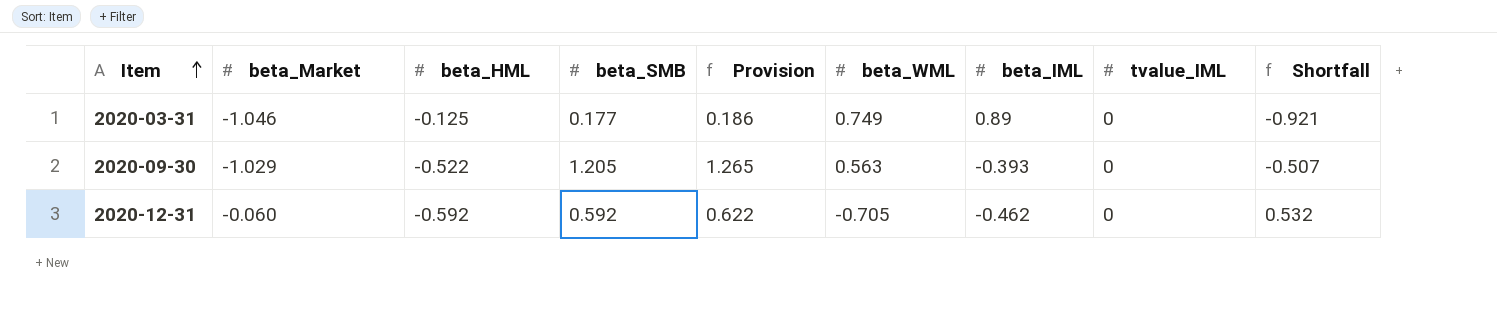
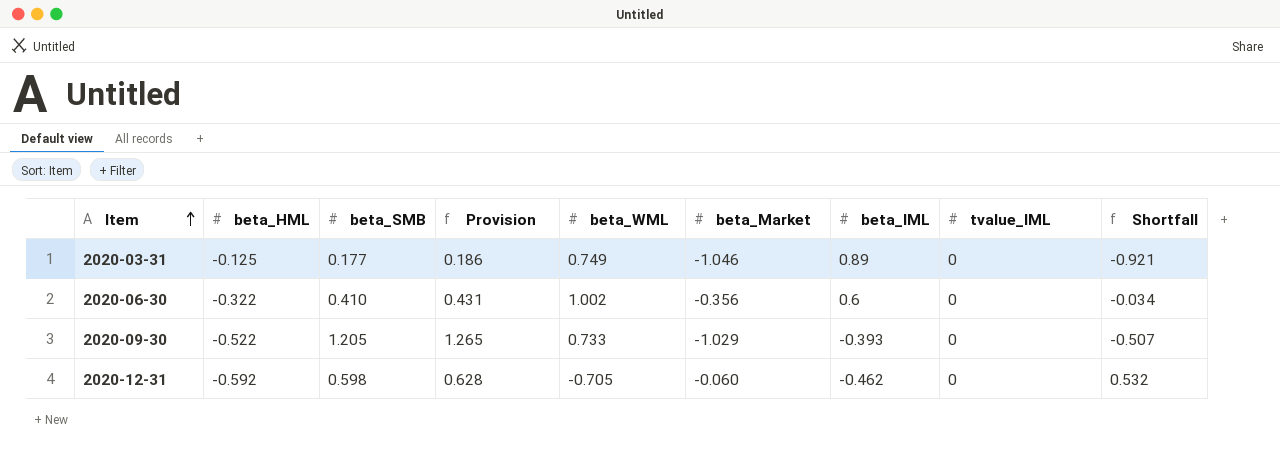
column beta_Market | position: 2 -> 6
row 2020-06-30: none -> -0.322 | 0.410 | 0.431 | 1.002 | -0.356 | 0.6 | 0 | -0.034
2020-09-30 | beta_WML: 0.563 -> 0.733
2020-12-31 | beta_SMB: 0.592 -> 0.598
2020-12-31 | Provision: 0.622 -> 0.628

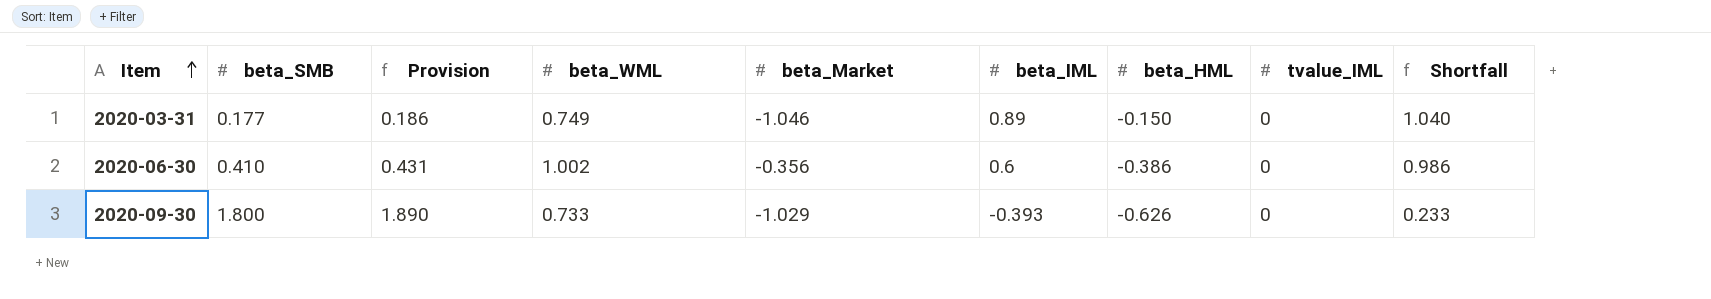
column beta_HML | position: 2 -> 7
column Shortfall | formula: [beta_Market] - [beta_HML] -> [beta_IML] - [beta_HML]
row 2020-12-31: -0.592 | 0.598 | 0.628 | -0.705 | -0.060 | -0.462 | 0 | 0.532 -> none
2020-03-31 | beta_HML: -0.125 -> -0.150
2020-06-30 | beta_HML: -0.322 -> -0.386
2020-09-30 | beta_SMB: 1.205 -> 1.800
2020-09-30 | Provision: 1.265 -> 1.890
2020-09-30 | beta_HML: -0.522 -> -0.626

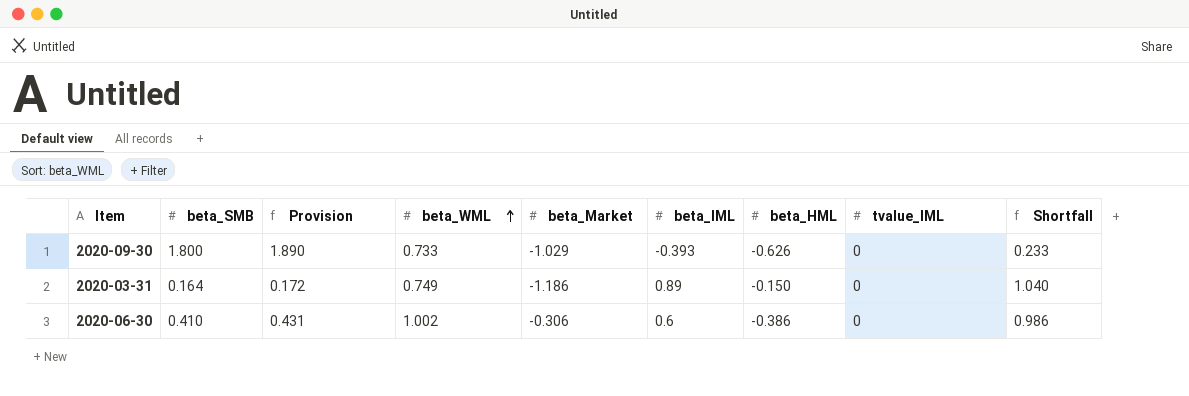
row order: Item ascending -> beta_WML ascending
2020-03-31 | beta_SMB: 0.177 -> 0.164
2020-03-31 | Provision: 0.186 -> 0.172
2020-03-31 | beta_Market: -1.046 -> -1.186
2020-06-30 | beta_Market: -0.356 -> -0.306

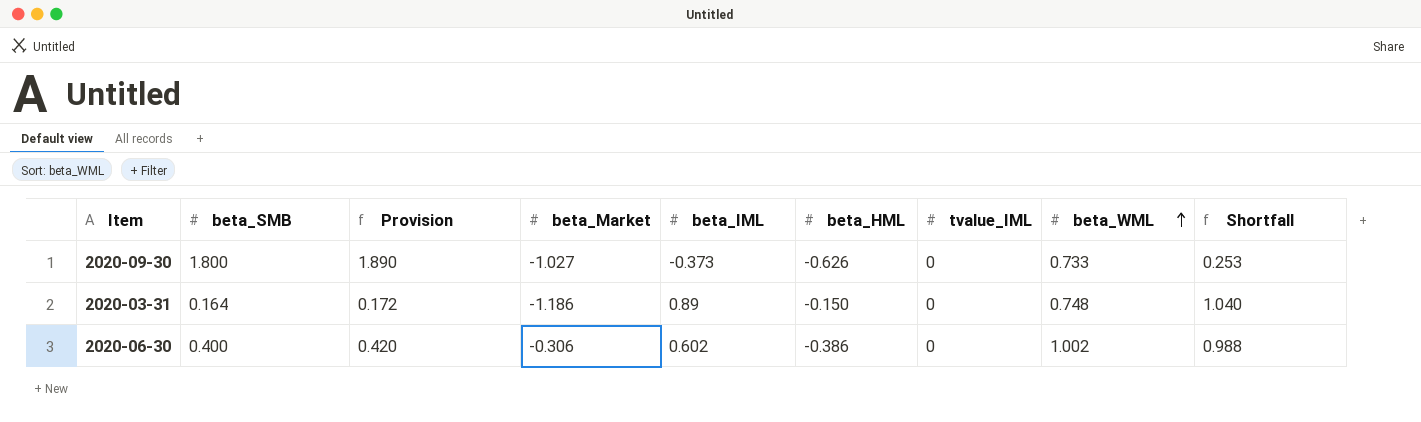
column beta_WML | position: 4 -> 8
2020-09-30 | beta_Market: -1.029 -> -1.027
2020-09-30 | beta_IML: -0.393 -> -0.373
2020-09-30 | Shortfall: 0.233 -> 0.253
2020-03-31 | beta_WML: 0.749 -> 0.748
2020-06-30 | beta_SMB: 0.410 -> 0.400
2020-06-30 | Provision: 0.431 -> 0.420
2020-06-30 | beta_IML: 0.6 -> 0.602
2020-06-30 | Shortfall: 0.986 -> 0.988

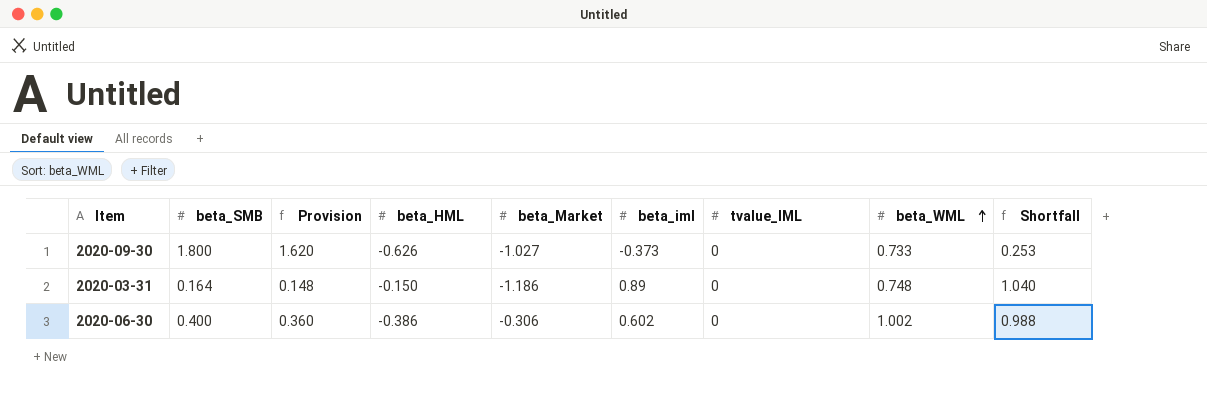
column Provision | formula: [beta_SMB] * 1.05 -> [beta_SMB] * 0.9
column beta_HML | position: 6 -> 4
column name: beta_IML -> beta_iml

